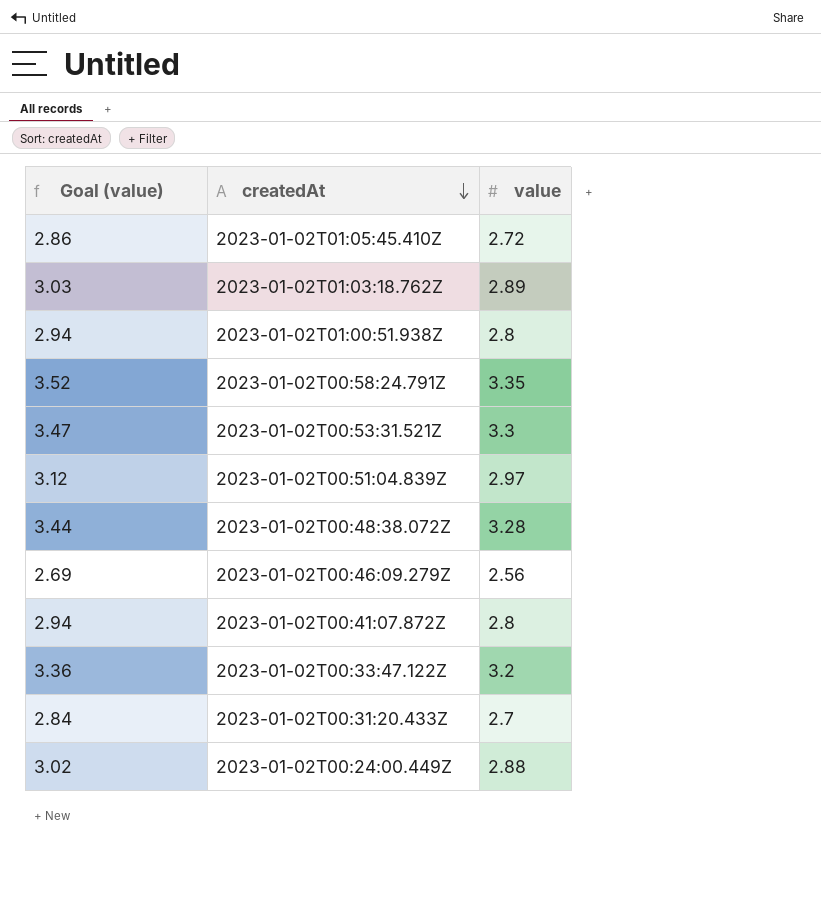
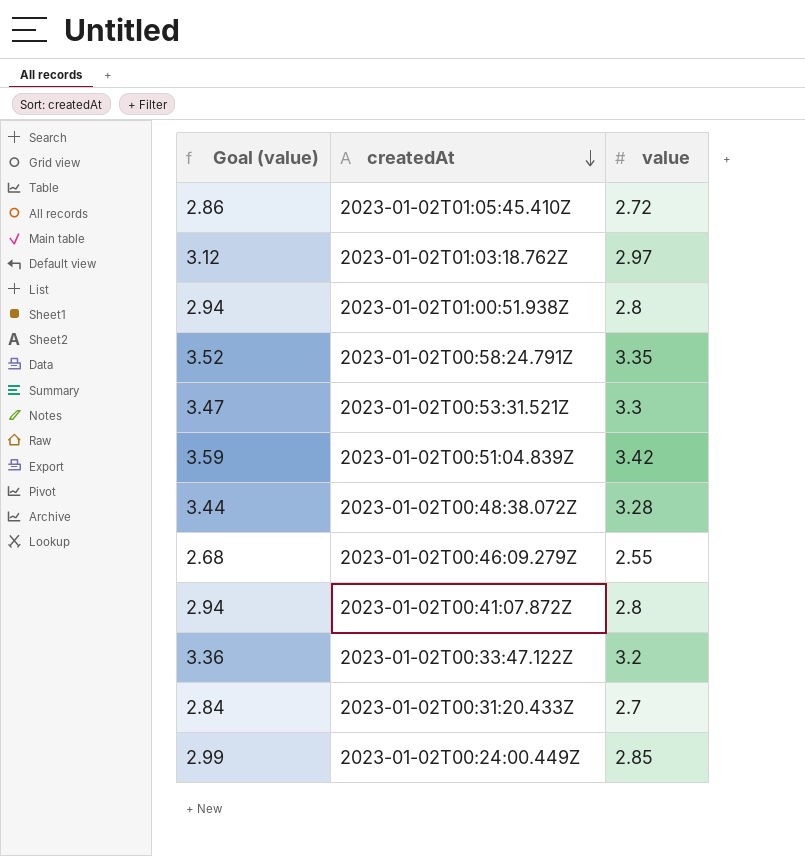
2023-01-02T01:03:18.762Z | Goal (value): 3.03 -> 3.12
2023-01-02T01:03:18.762Z | value: 2.89 -> 2.97
2023-01-02T00:51:04.839Z | Goal (value): 3.12 -> 3.59
2023-01-02T00:51:04.839Z | value: 2.97 -> 3.42
2023-01-02T00:46:09.279Z | Goal (value): 2.69 -> 2.68
2023-01-02T00:46:09.279Z | value: 2.56 -> 2.55
2023-01-02T00:24:00.449Z | Goal (value): 3.02 -> 2.99
2023-01-02T00:24:00.449Z | value: 2.88 -> 2.85

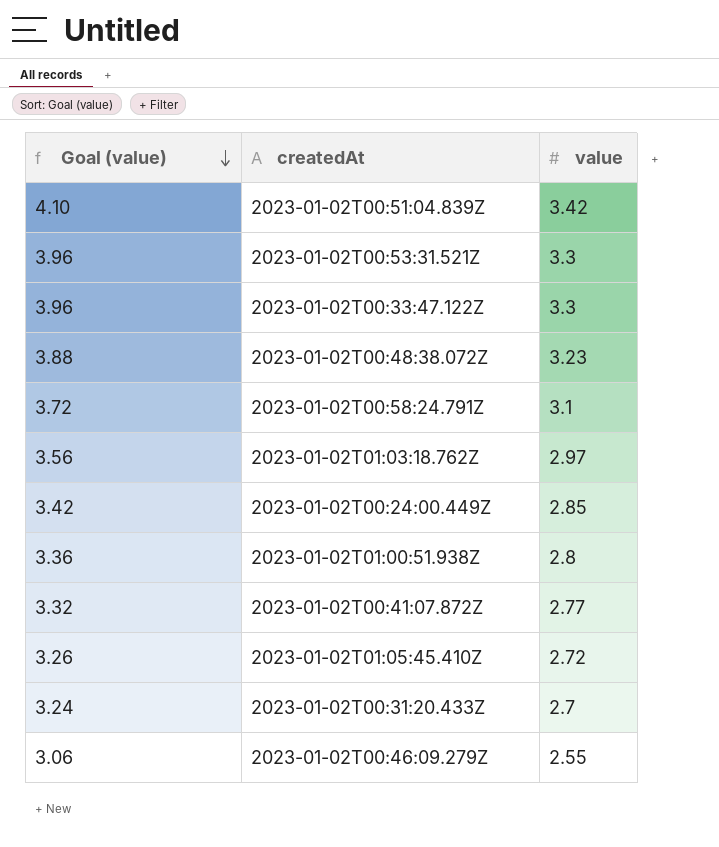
row order: createdAt descending -> Goal (value) descending
column Goal (value) | formula: [value] * 1.05 -> [value] * 1.2
2023-01-02T00:33:47.122Z | value: 3.2 -> 3.3
2023-01-02T00:48:38.072Z | value: 3.28 -> 3.23
2023-01-02T00:58:24.791Z | value: 3.35 -> 3.1
2023-01-02T00:41:07.872Z | value: 2.8 -> 2.77

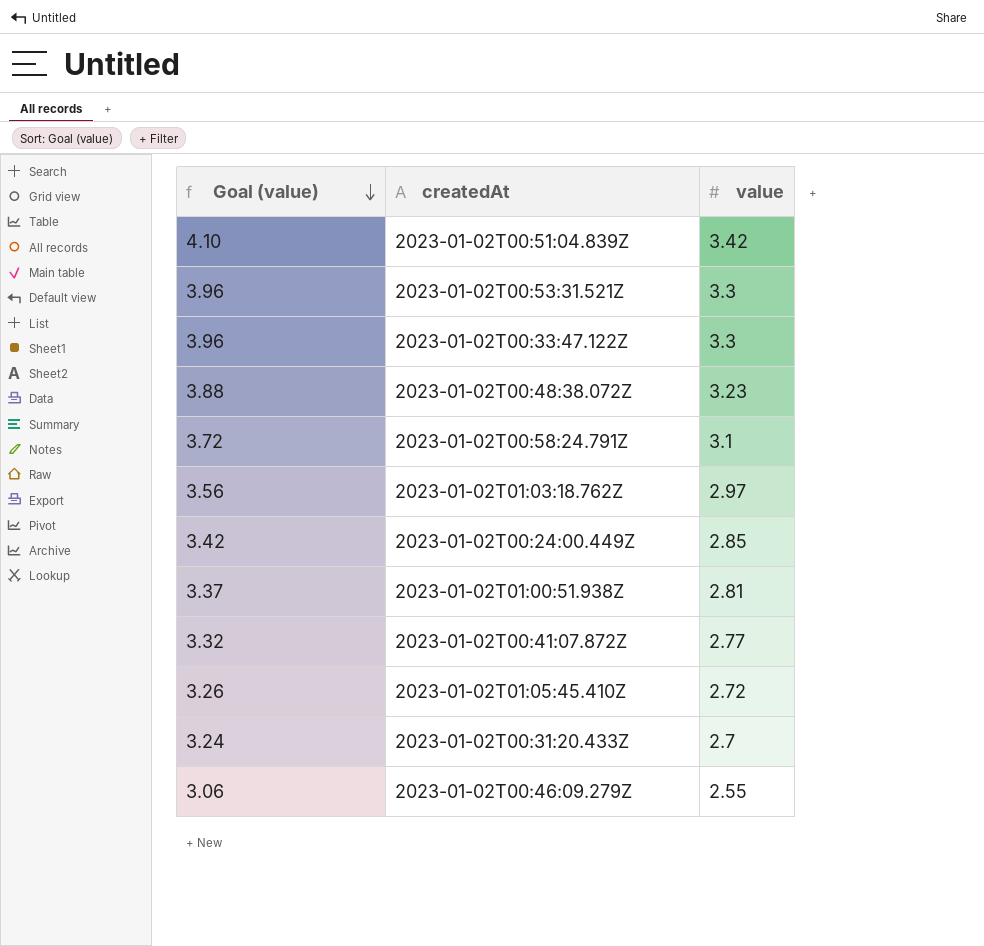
2023-01-02T01:00:51.938Z | Goal (value): 3.36 -> 3.37
2023-01-02T01:00:51.938Z | value: 2.8 -> 2.81

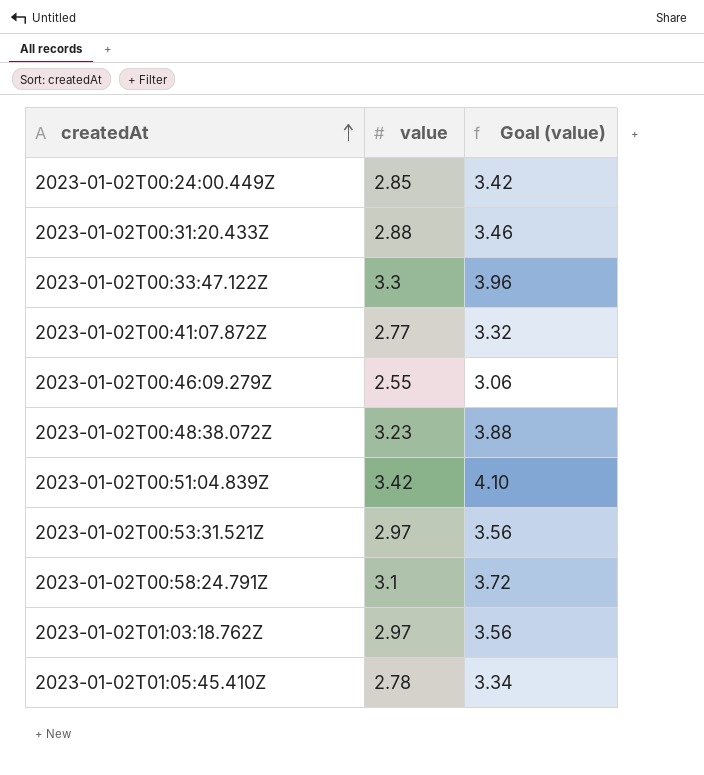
row order: Goal (value) descending -> createdAt ascending
column Goal (value) | position: 1 -> 3
row 2023-01-02T01:00:51.938Z: 3.37 | 2.81 -> none
2023-01-02T00:31:20.433Z | value: 2.7 -> 2.88
2023-01-02T00:31:20.433Z | Goal (value): 3.24 -> 3.46
2023-01-02T00:53:31.521Z | value: 3.3 -> 2.97
2023-01-02T00:53:31.521Z | Goal (value): 3.96 -> 3.56
2023-01-02T01:05:45.410Z | value: 2.72 -> 2.78
2023-01-02T01:05:45.410Z | Goal (value): 3.26 -> 3.34

